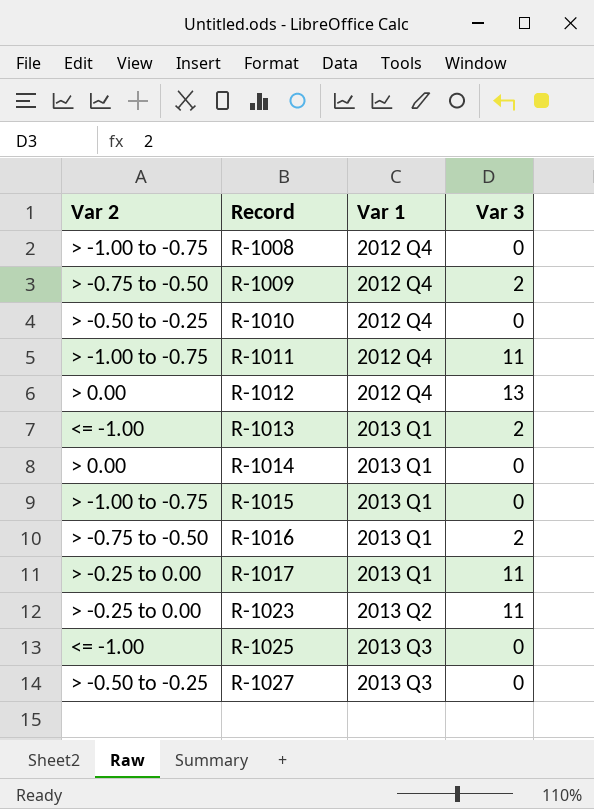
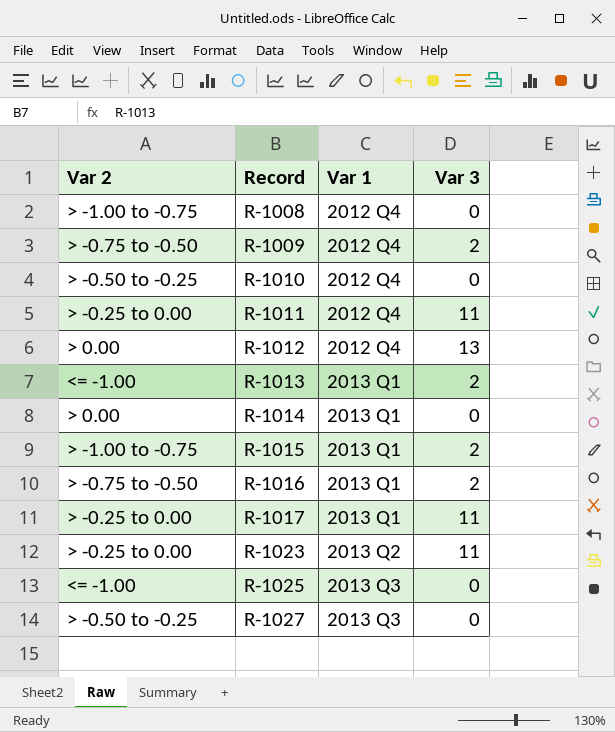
R-1011 | Var 2: > -1.00 to -0.75 -> > -0.25 to 0.00
R-1015 | Var 3: 0 -> 2

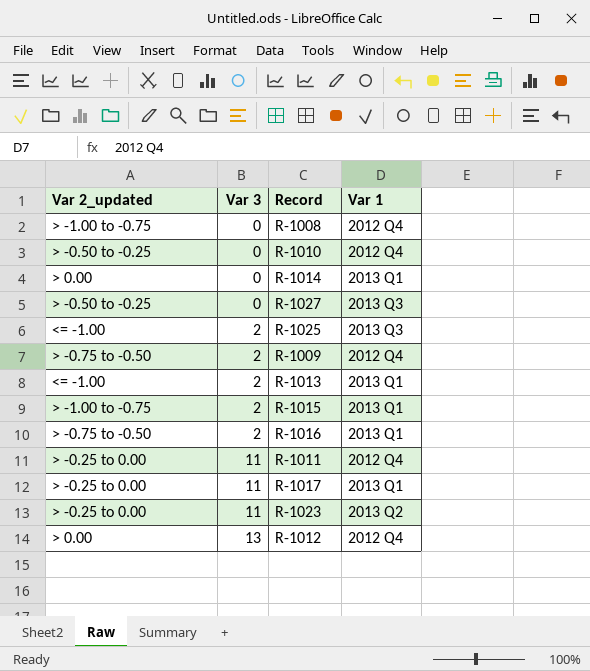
row order: Record ascending -> Var 3 ascending
column name: Var 2 -> Var 2_updated
column Var 3 | position: 4 -> 2
R-1025 | Var 3: 0 -> 2

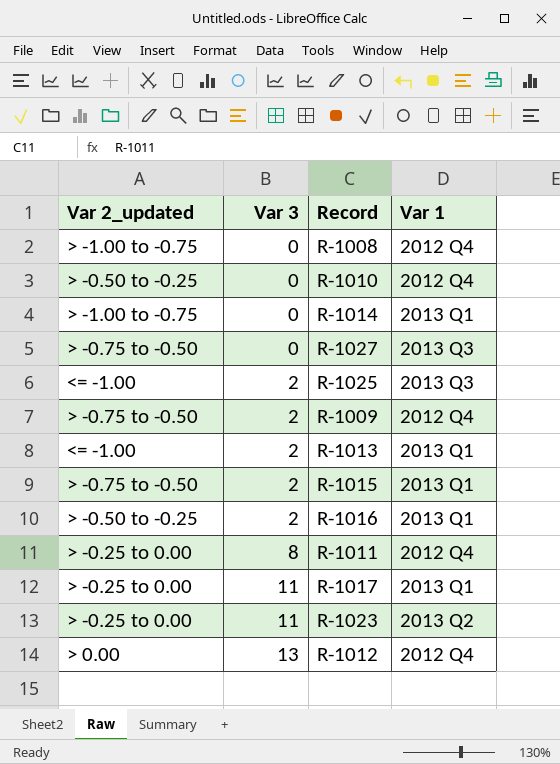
R-1014 | Var 2_updated: > 0.00 -> > -1.00 to -0.75
R-1027 | Var 2_updated: > -0.50 to -0.25 -> > -0.75 to -0.50
R-1015 | Var 2_updated: > -1.00 to -0.75 -> > -0.75 to -0.50
R-1016 | Var 2_updated: > -0.75 to -0.50 -> > -0.50 to -0.25
R-1011 | Var 3: 11 -> 8

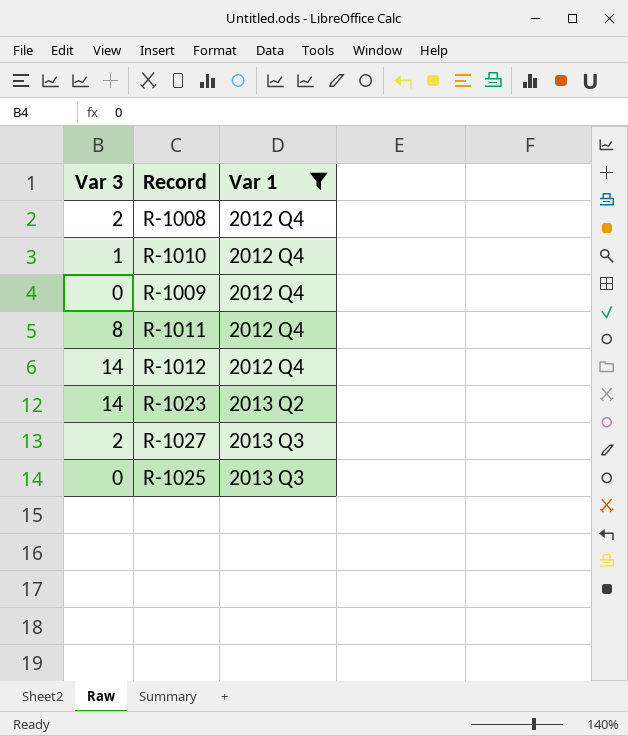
filter: none -> Var 1 != 2013 Q1
row order: Var 3 ascending -> Var 1 ascending
column Var 2_updated | position: 1 -> none
R-1008 | Var 3: 0 -> 2
R-1010 | Var 3: 0 -> 1
R-1009 | Var 3: 2 -> 0
R-1012 | Var 3: 13 -> 14
R-1023 | Var 3: 11 -> 14
R-1027 | Var 3: 0 -> 2
R-1025 | Var 3: 2 -> 0

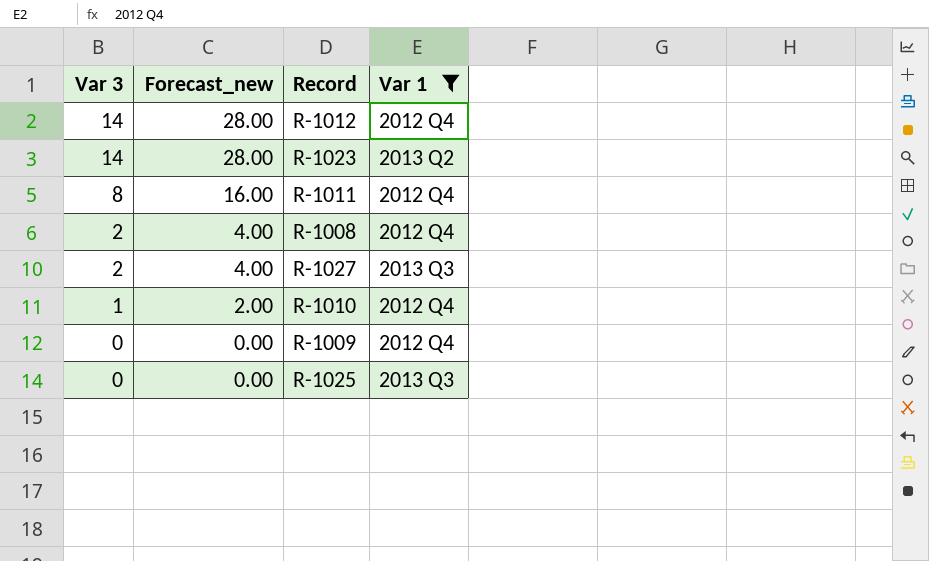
row order: Var 1 ascending -> Var 3 descending
column Forecast_new | formula: none -> [Var 3] * 2

